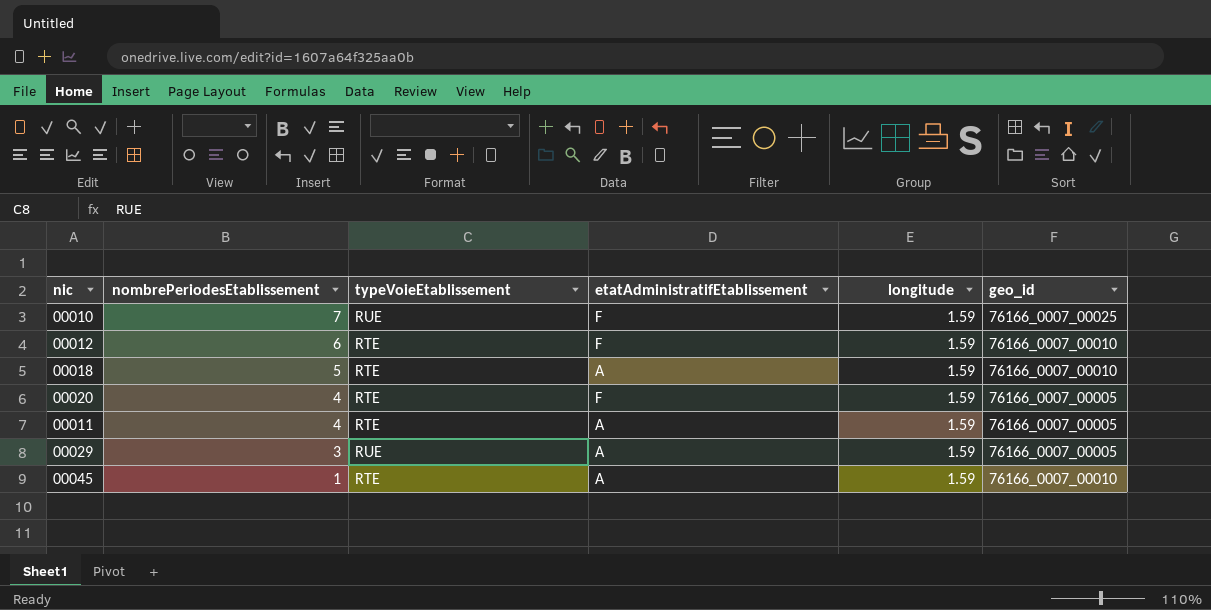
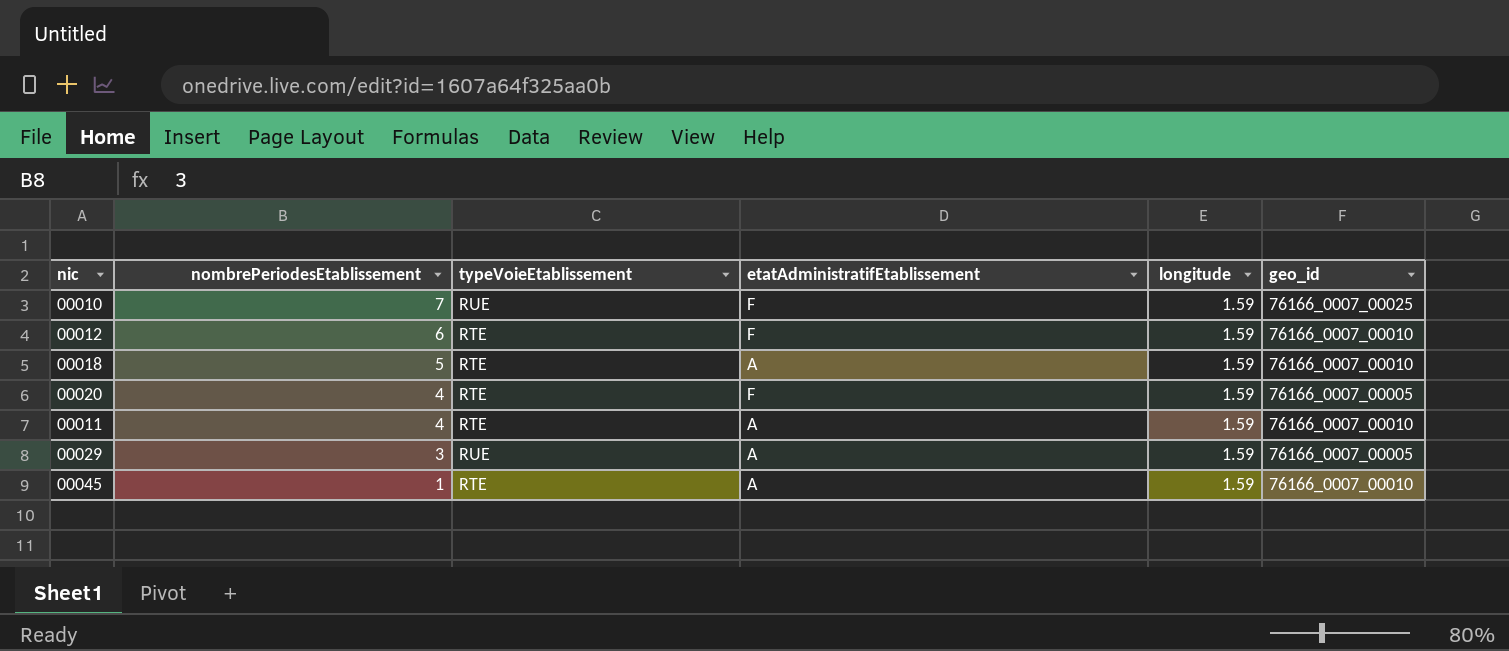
00011 | geo_id: 76166_0007_00005 -> 76166_0007_00010

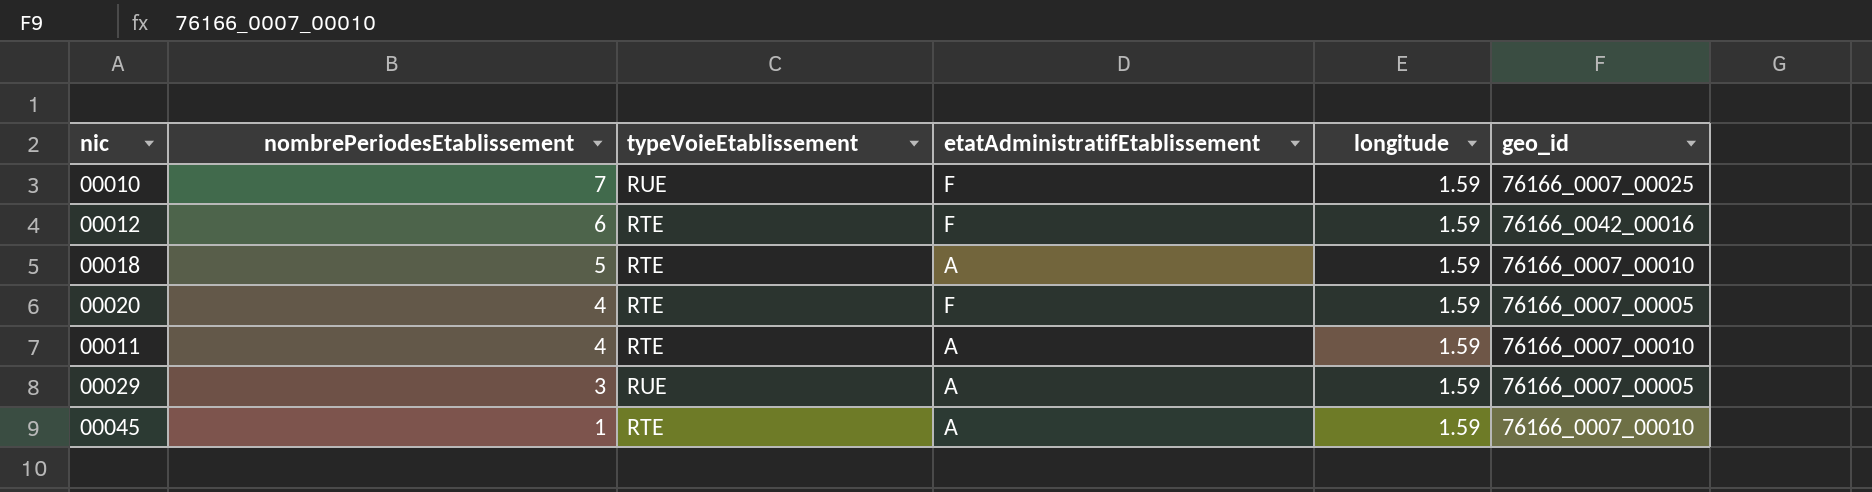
00012 | geo_id: 76166_0007_00010 -> 76166_0042_00016

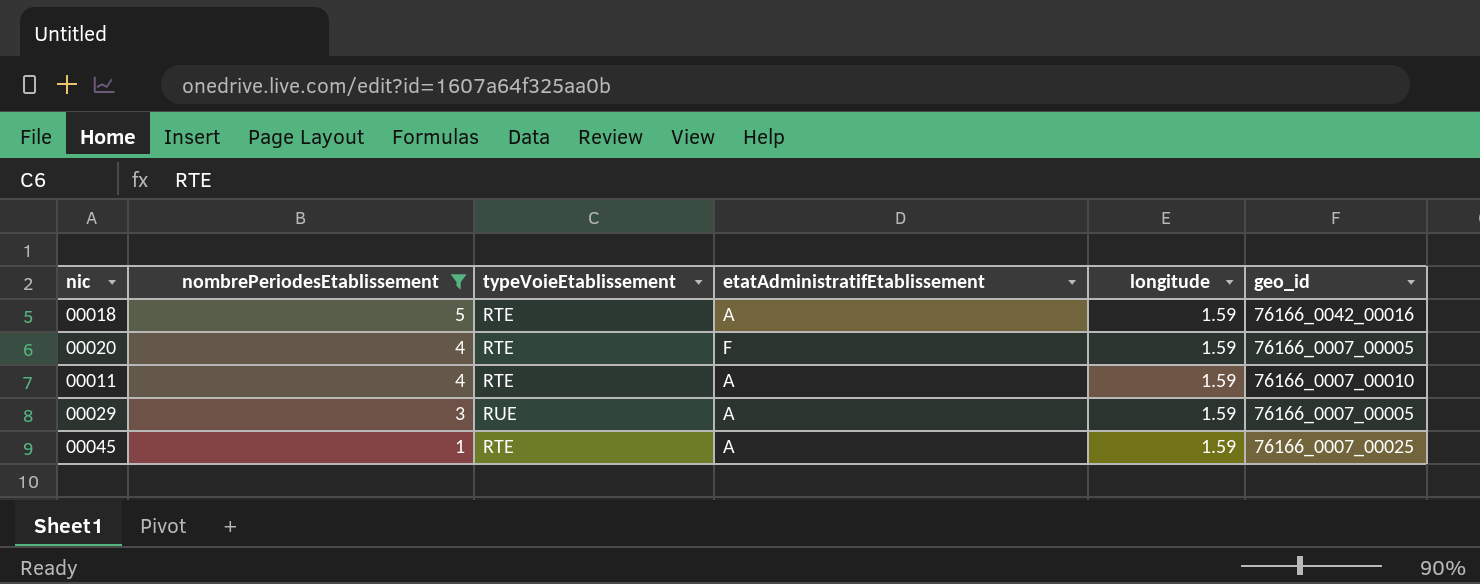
filter: none -> nombrePeriodesEtablissement <= 5
00018 | geo_id: 76166_0007_00010 -> 76166_0042_00016
00045 | geo_id: 76166_0007_00010 -> 76166_0007_00025

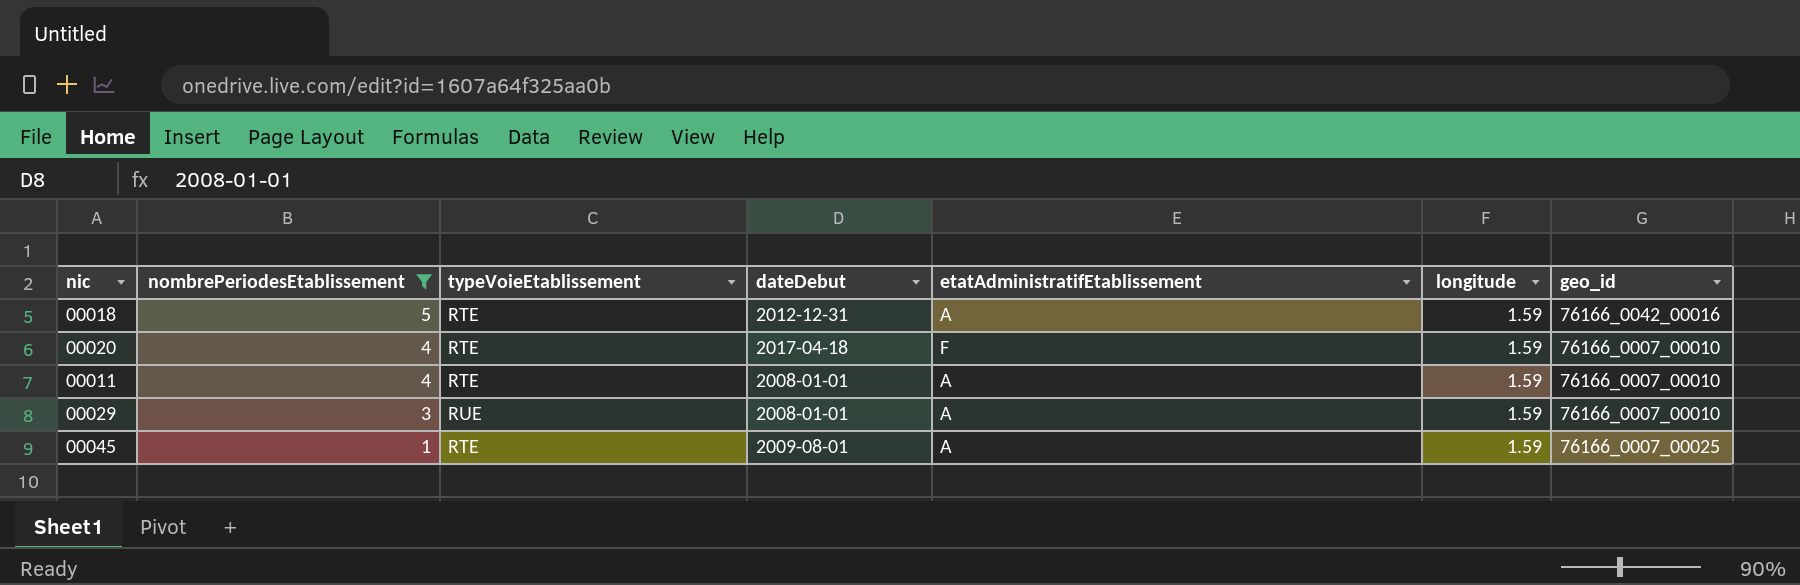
column dateDebut | position: none -> 4
00020 | geo_id: 76166_0007_00005 -> 76166_0007_00010
00029 | geo_id: 76166_0007_00005 -> 76166_0007_00010

